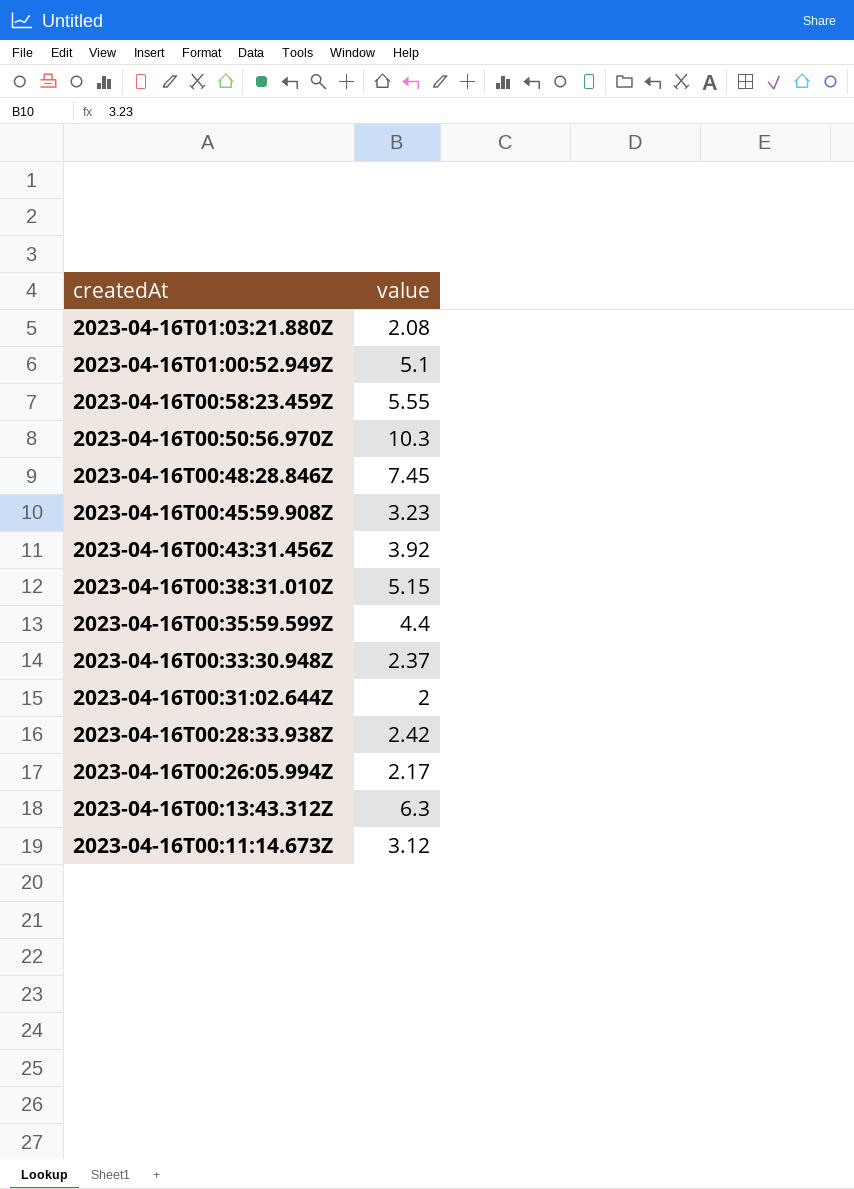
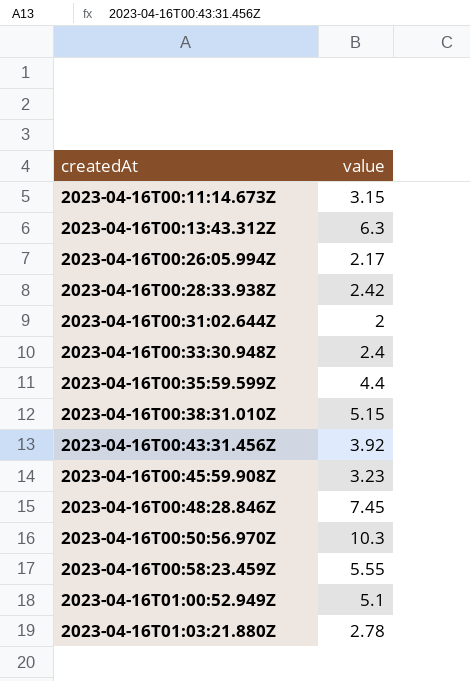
row order: createdAt descending -> createdAt ascending
2023-04-16T00:11:14.673Z | value: 3.12 -> 3.15
2023-04-16T00:33:30.948Z | value: 2.37 -> 2.4
2023-04-16T01:03:21.880Z | value: 2.08 -> 2.78

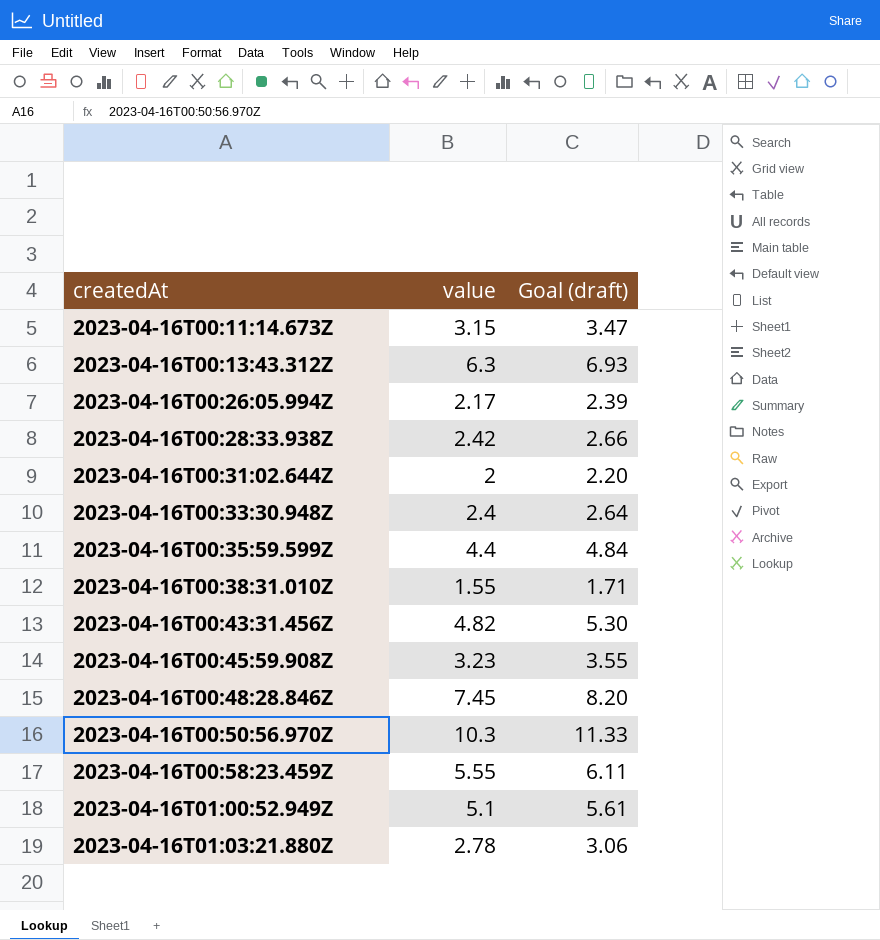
column Goal (draft) | formula: none -> [value] * 1.1
2023-04-16T00:38:31.010Z | value: 5.15 -> 1.55
2023-04-16T00:43:31.456Z | value: 3.92 -> 4.82

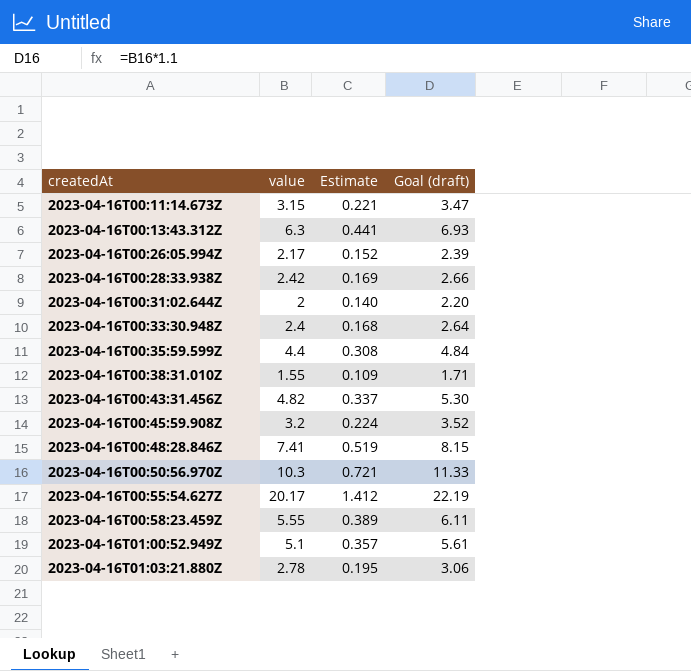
column Estimate | formula: none -> [value] * 0.07
2023-04-16T00:45:59.908Z | value: 3.23 -> 3.2
2023-04-16T00:45:59.908Z | Goal (draft): 3.55 -> 3.52
2023-04-16T00:48:28.846Z | value: 7.45 -> 7.41
2023-04-16T00:48:28.846Z | Goal (draft): 8.20 -> 8.15
row 2023-04-16T00:55:54.627Z: none -> 20.17 | 1.412 | 22.19

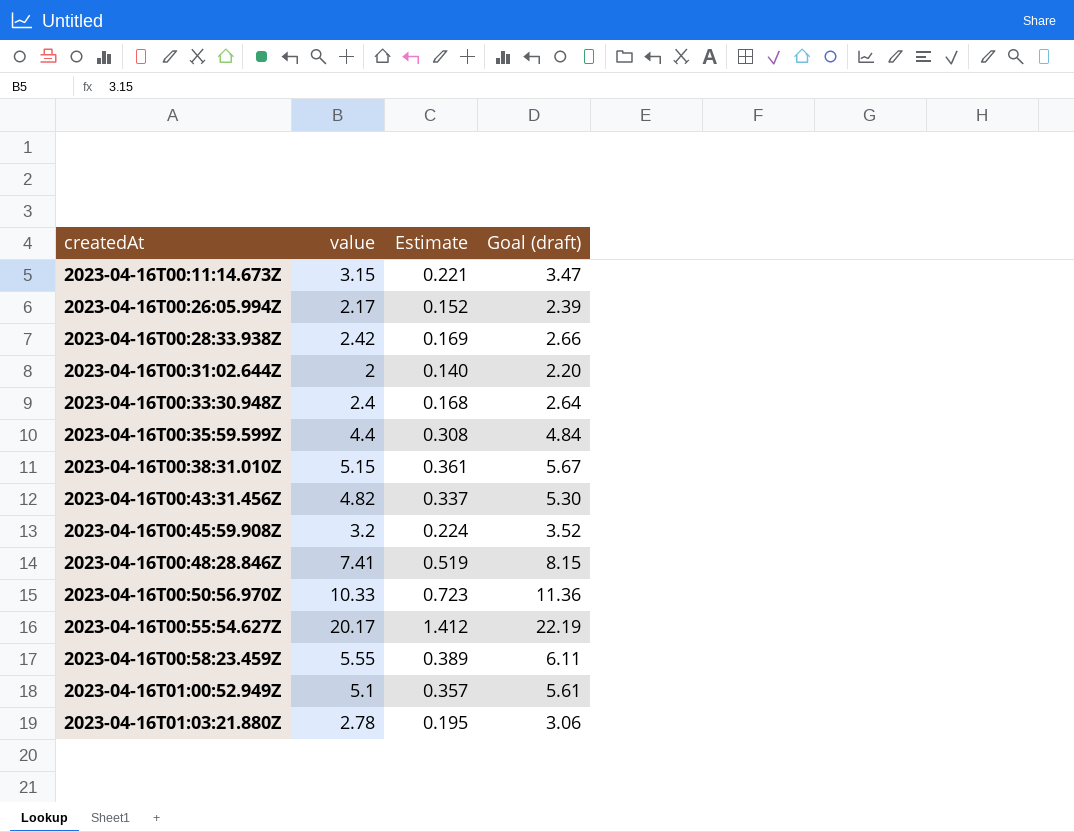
row 2023-04-16T00:13:43.312Z: 6.3 | 0.441 | 6.93 -> none
2023-04-16T00:38:31.010Z | value: 1.55 -> 5.15
2023-04-16T00:38:31.010Z | Estimate: 0.109 -> 0.361
2023-04-16T00:38:31.010Z | Goal (draft): 1.71 -> 5.67
2023-04-16T00:50:56.970Z | value: 10.3 -> 10.33
2023-04-16T00:50:56.970Z | Estimate: 0.721 -> 0.723
2023-04-16T00:50:56.970Z | Goal (draft): 11.33 -> 11.36

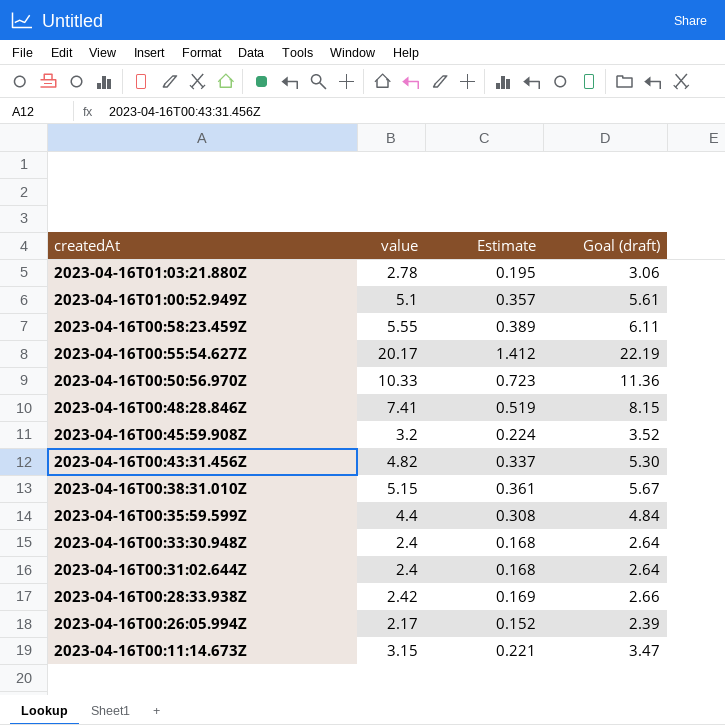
row order: createdAt ascending -> createdAt descending
2023-04-16T00:31:02.644Z | value: 2 -> 2.4
2023-04-16T00:31:02.644Z | Estimate: 0.140 -> 0.168
2023-04-16T00:31:02.644Z | Goal (draft): 2.20 -> 2.64

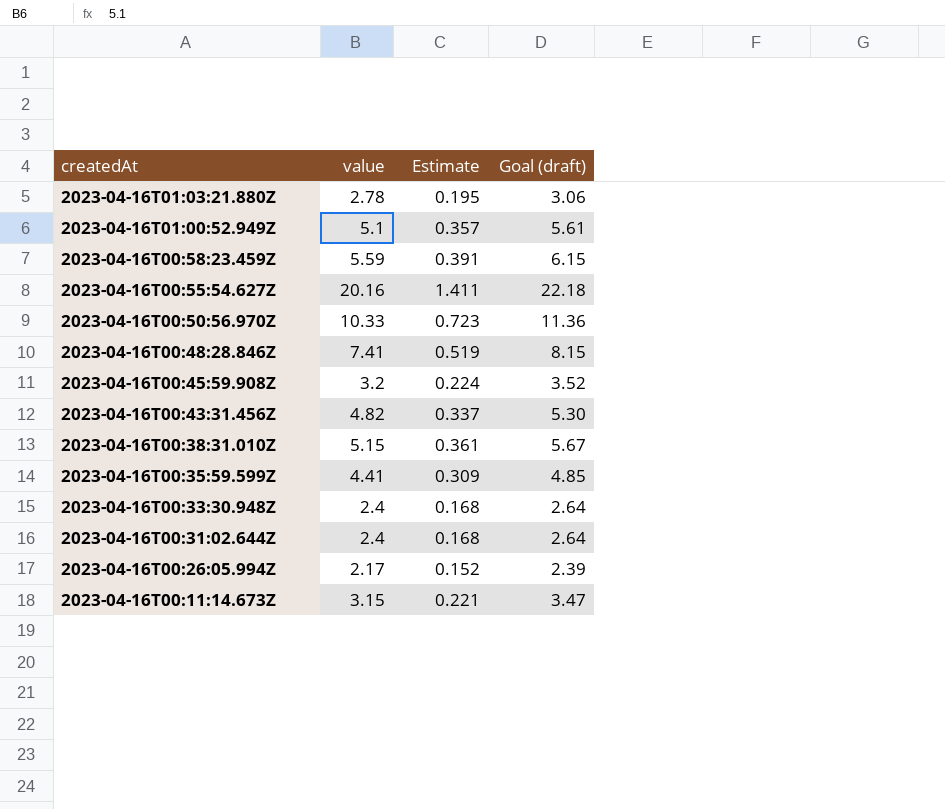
row 2023-04-16T00:28:33.938Z: 2.42 | 0.169 | 2.66 -> none
2023-04-16T00:58:23.459Z | value: 5.55 -> 5.59
2023-04-16T00:58:23.459Z | Estimate: 0.389 -> 0.391
2023-04-16T00:58:23.459Z | Goal (draft): 6.11 -> 6.15
2023-04-16T00:55:54.627Z | value: 20.17 -> 20.16
2023-04-16T00:55:54.627Z | Estimate: 1.412 -> 1.411
2023-04-16T00:55:54.627Z | Goal (draft): 22.19 -> 22.18
2023-04-16T00:35:59.599Z | value: 4.4 -> 4.41
2023-04-16T00:35:59.599Z | Estimate: 0.308 -> 0.309
2023-04-16T00:35:59.599Z | Goal (draft): 4.84 -> 4.85

